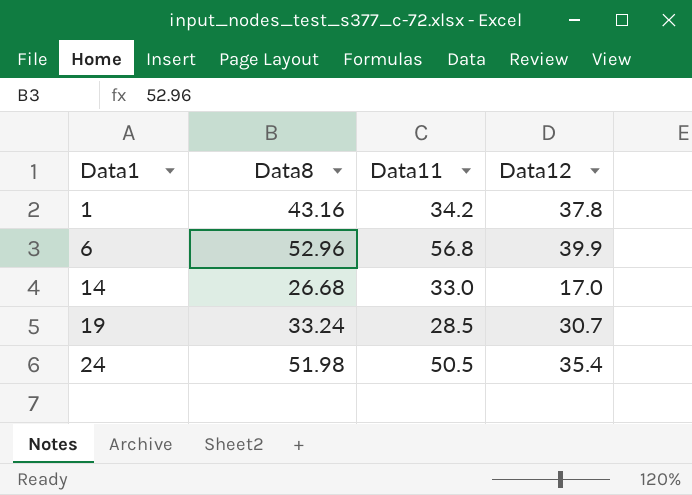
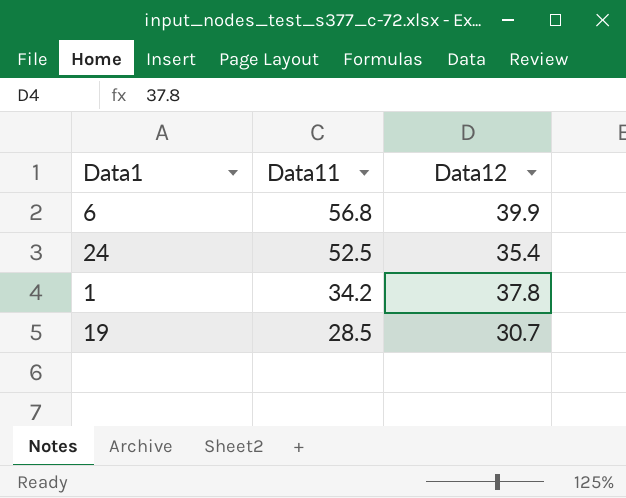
row order: Data1 ascending -> Data11 descending
column Data8 | position: 2 -> none
row 14: 26.68 | 33.0 | 17.0 -> none
24 | Data11: 50.5 -> 52.5

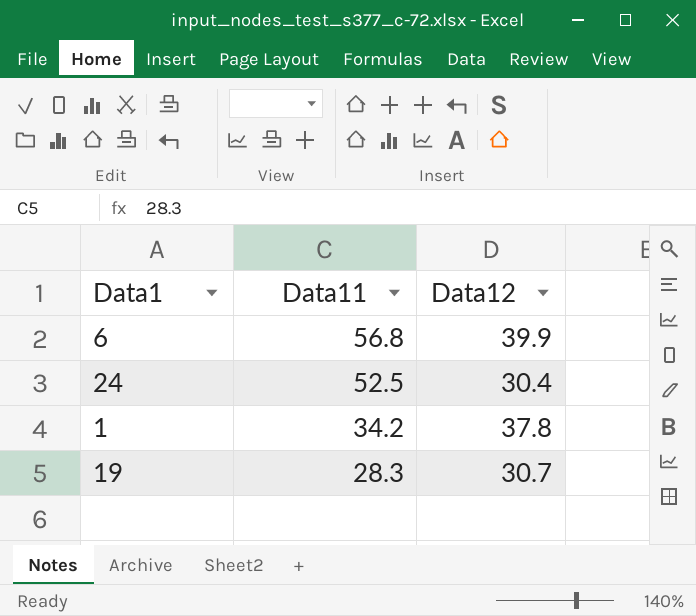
24 | Data12: 35.4 -> 30.4
19 | Data11: 28.5 -> 28.3

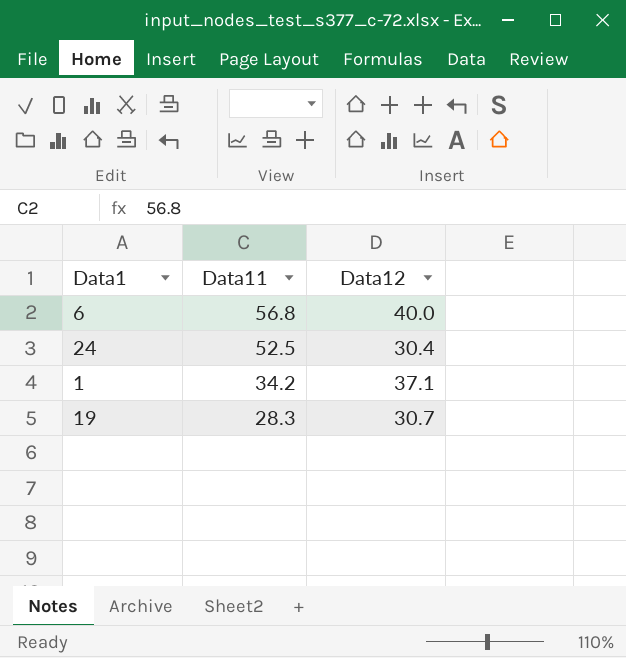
6 | Data12: 39.9 -> 40.0
1 | Data12: 37.8 -> 37.1

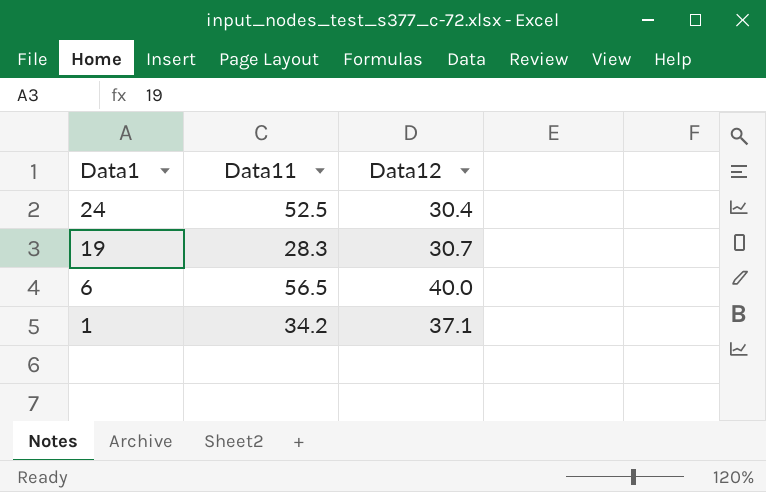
row order: Data11 descending -> Data1 descending
6 | Data11: 56.8 -> 56.5

